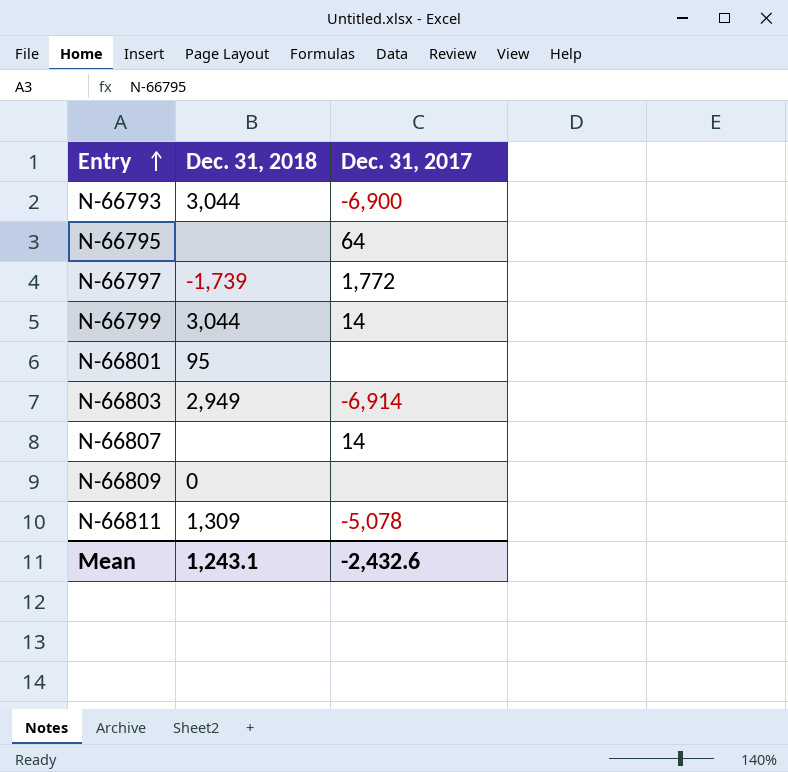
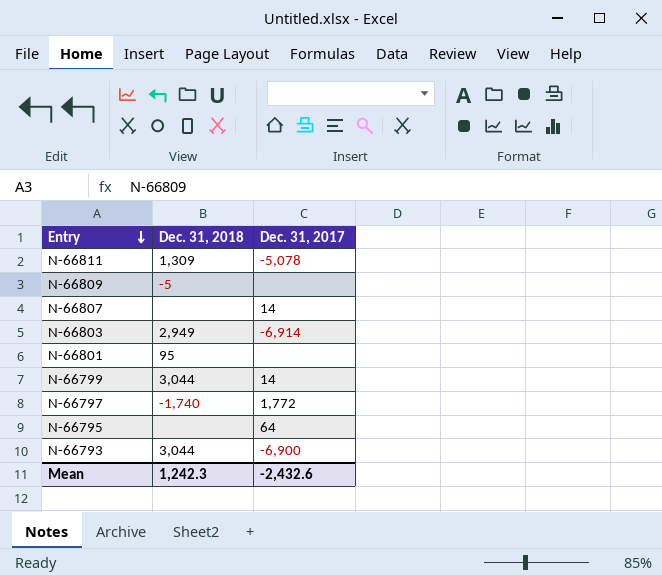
row order: Entry ascending -> Entry descending
N-66809 | Dec. 31, 2018: 0 -> -5
N-66797 | Dec. 31, 2018: -1,739 -> -1,740
Mean | Dec. 31, 2018: 1,243.1 -> 1,242.3

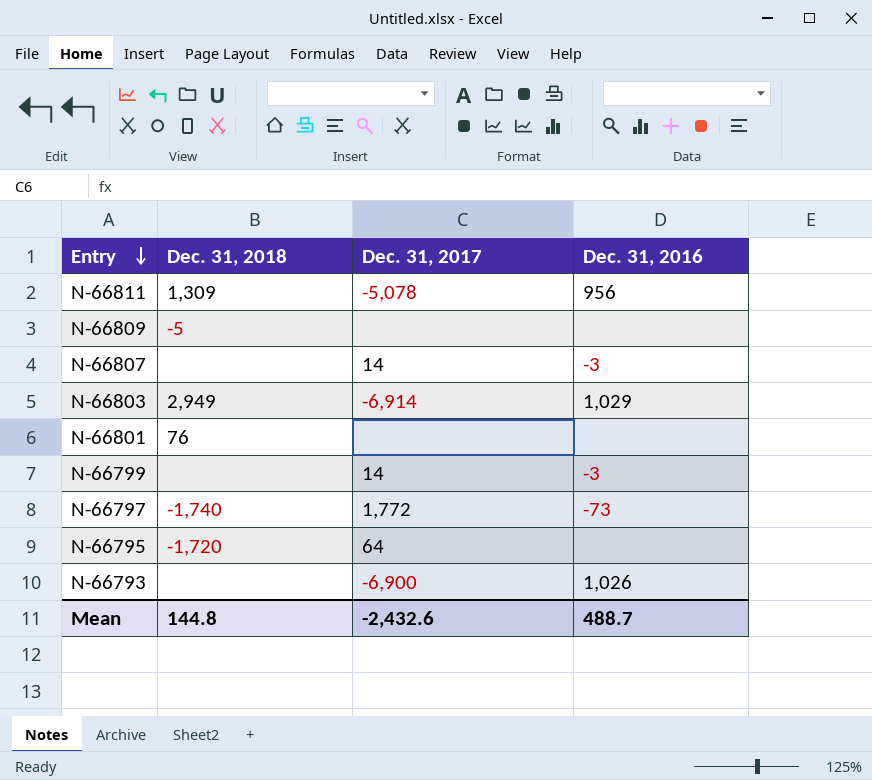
column Dec. 31, 2016 | position: none -> 4
N-66801 | Dec. 31, 2018: 95 -> 76
N-66799 | Dec. 31, 2018: 3,044 -> none
N-66795 | Dec. 31, 2018: none -> -1,720
N-66793 | Dec. 31, 2018: 3,044 -> none
Mean | Dec. 31, 2018: 1,242.3 -> 144.8

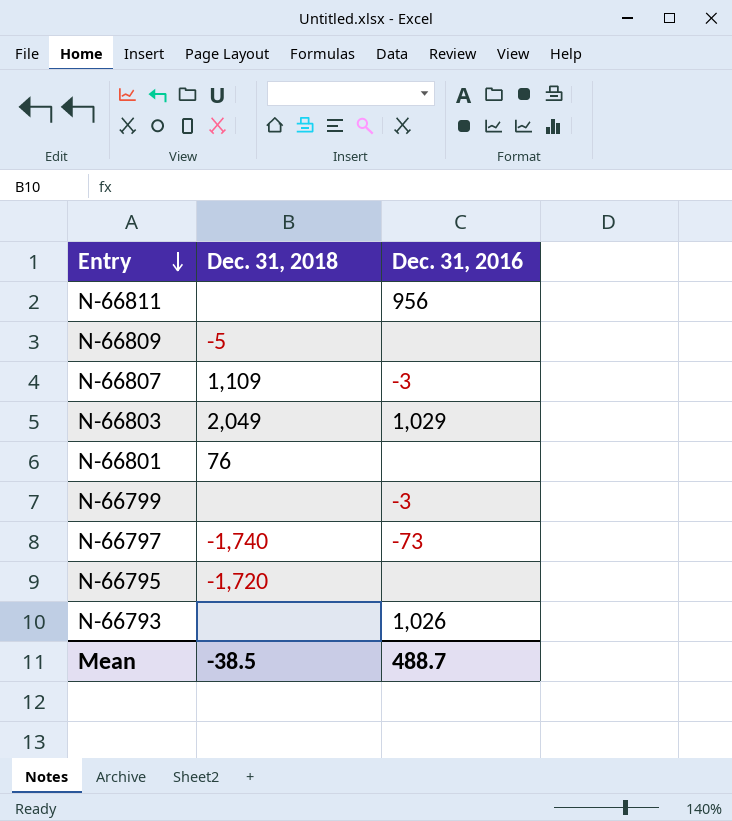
column Dec. 31, 2017 | position: 3 -> none
N-66811 | Dec. 31, 2018: 1,309 -> none
N-66807 | Dec. 31, 2018: none -> 1,109
N-66803 | Dec. 31, 2018: 2,949 -> 2,049
Mean | Dec. 31, 2018: 144.8 -> -38.5

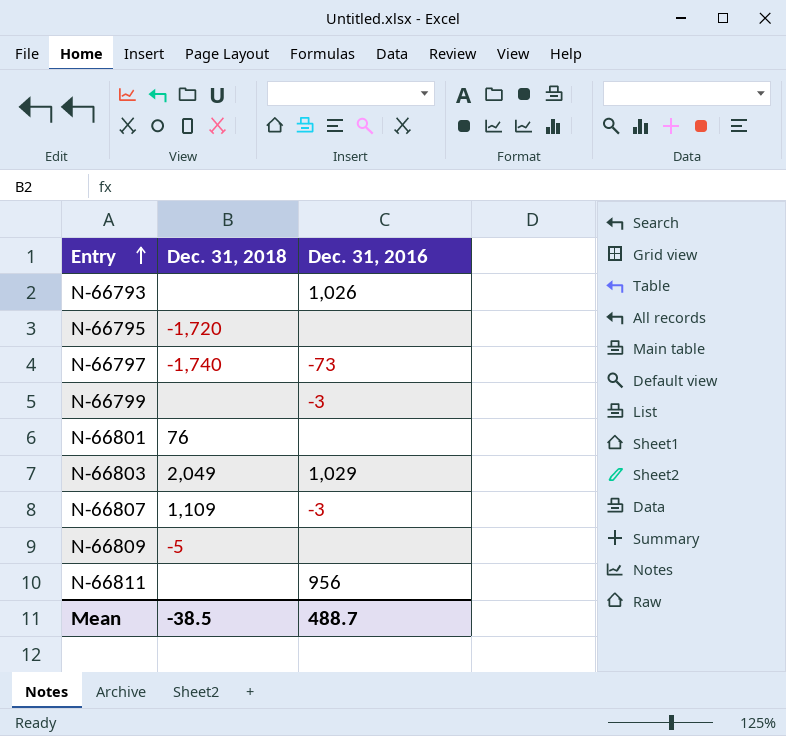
row order: Entry descending -> Entry ascending

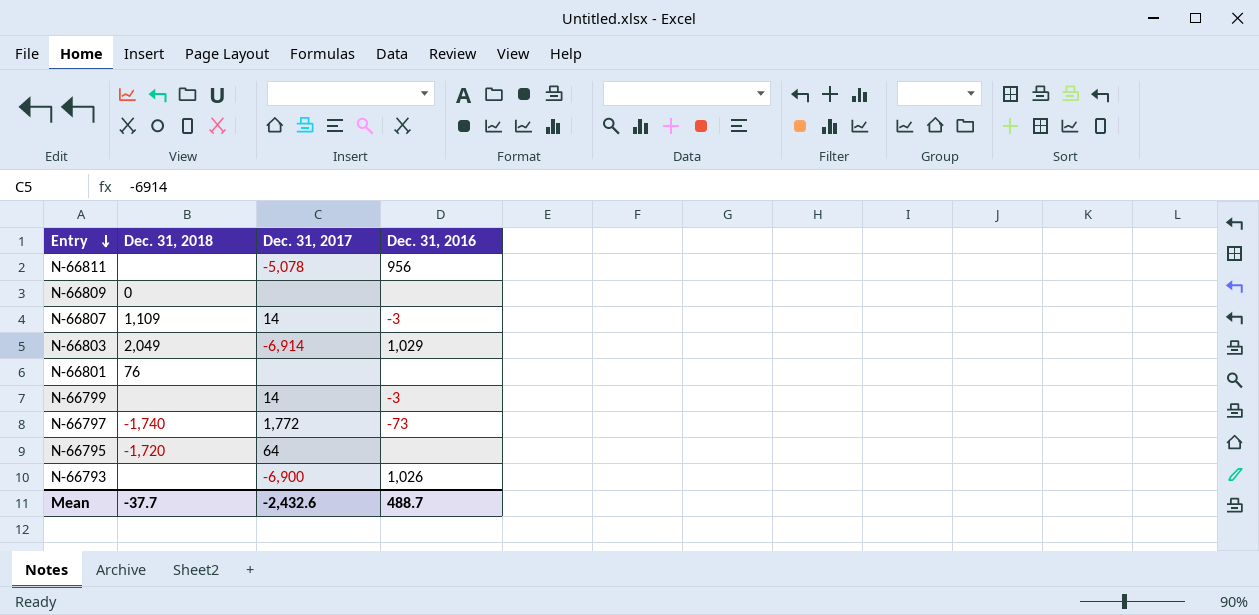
row order: Entry ascending -> Entry descending
column Dec. 31, 2017 | position: none -> 3
N-66809 | Dec. 31, 2018: -5 -> 0
Mean | Dec. 31, 2018: -38.5 -> -37.7

